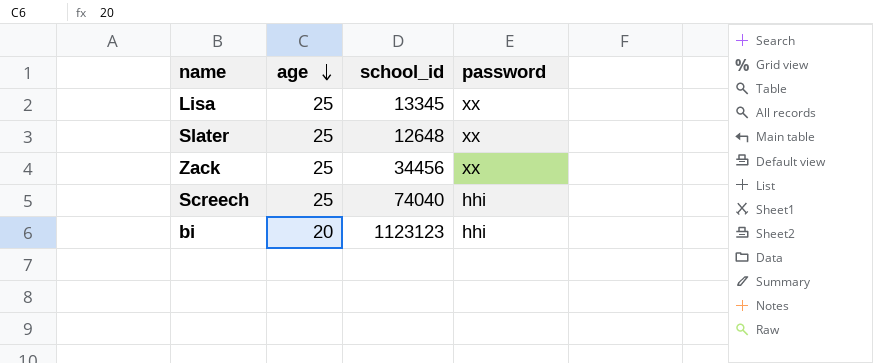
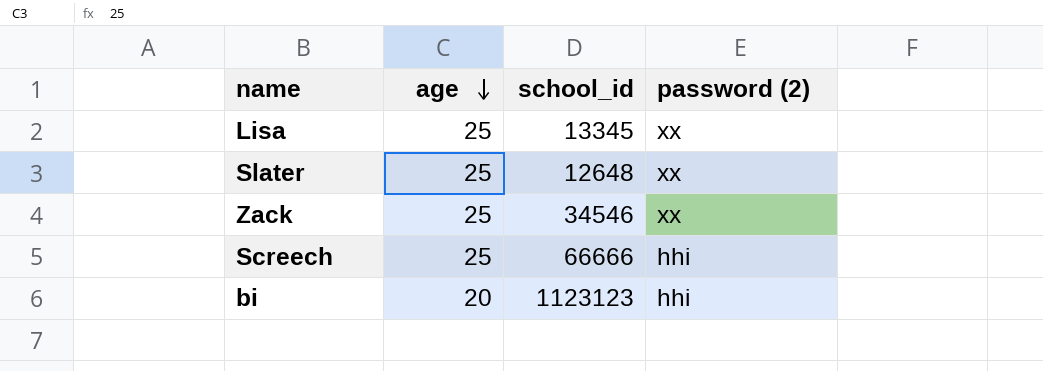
column name: password -> password (2)
Zack | school_id: 34456 -> 34546
Screech | school_id: 74040 -> 66666

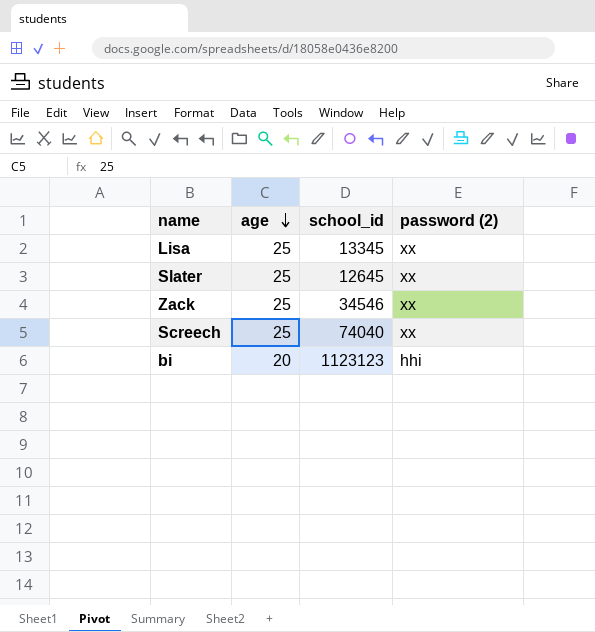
Slater | school_id: 12648 -> 12645
Screech | school_id: 66666 -> 74040
Screech | password (2): hhi -> xx

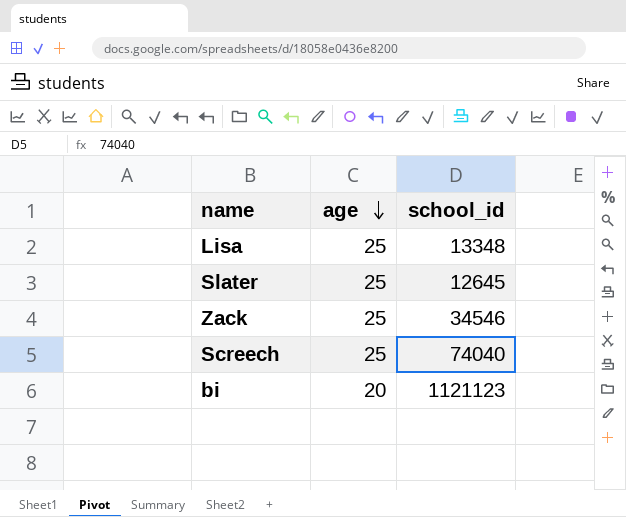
column password (2) | position: 4 -> none
Lisa | school_id: 13345 -> 13348
bi | school_id: 1123123 -> 1121123

